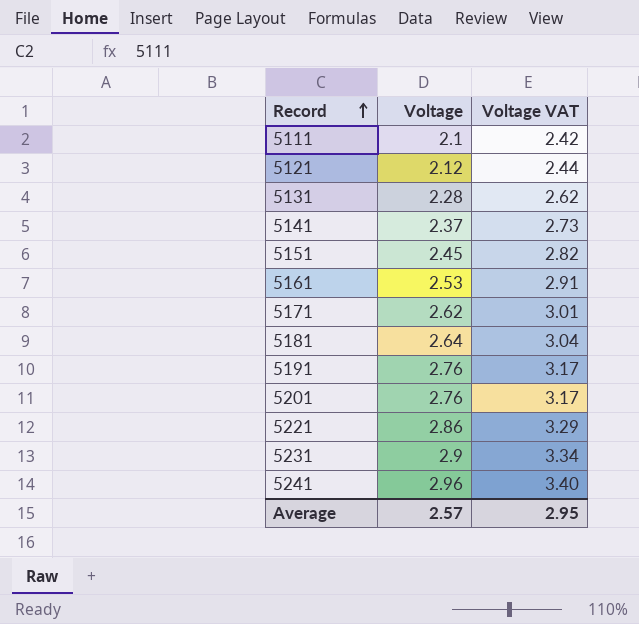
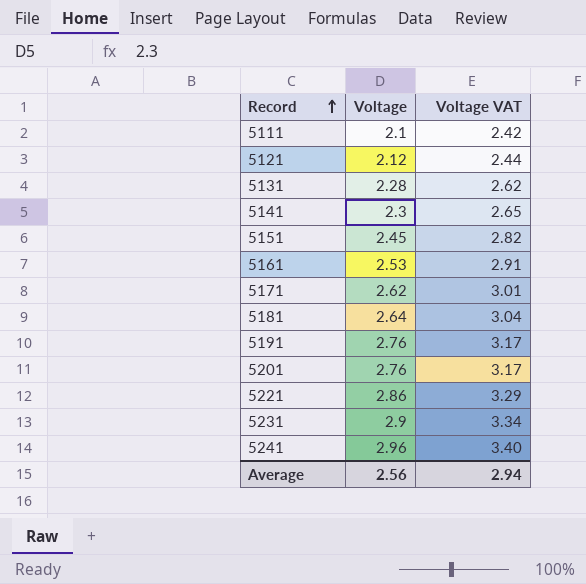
5141 | Voltage: 2.37 -> 2.3
5141 | Voltage VAT: 2.73 -> 2.65
Average | Voltage: 2.57 -> 2.56
Average | Voltage VAT: 2.95 -> 2.94

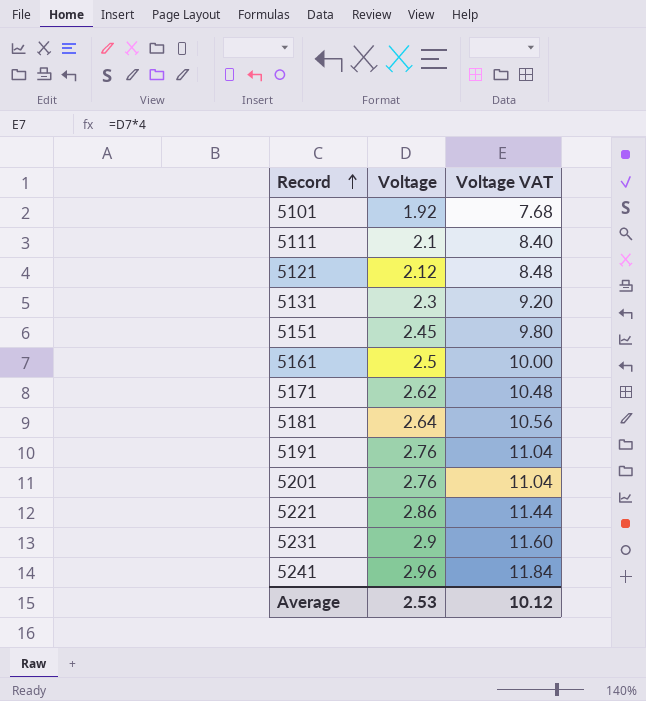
column Voltage VAT | formula: [Voltage] * 1.15 -> [Voltage] * 4
row 5141: 2.3 | 2.65 -> none
row 5101: none -> 1.92 | 7.68
5131 | Voltage: 2.28 -> 2.3
5161 | Voltage: 2.53 -> 2.5
Average | Voltage: 2.56 -> 2.53
Average | Voltage VAT: 2.94 -> 10.12

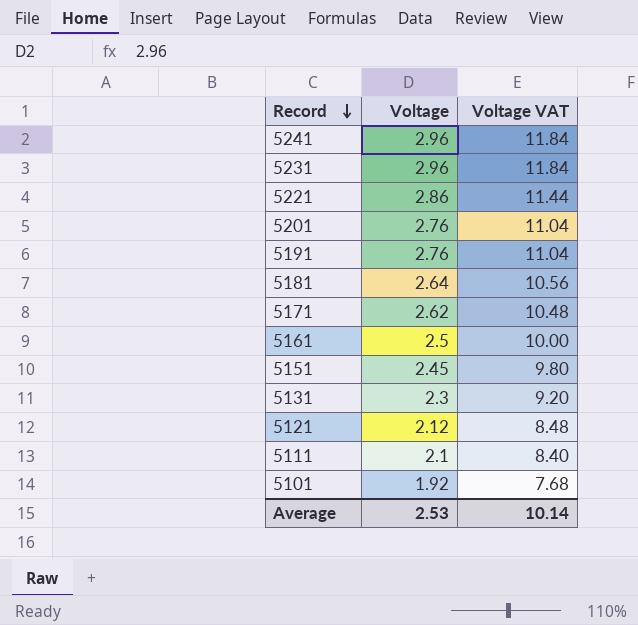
row order: Record ascending -> Record descending
5231 | Voltage: 2.9 -> 2.96
5231 | Voltage VAT: 11.60 -> 11.84
Average | Voltage VAT: 10.12 -> 10.14

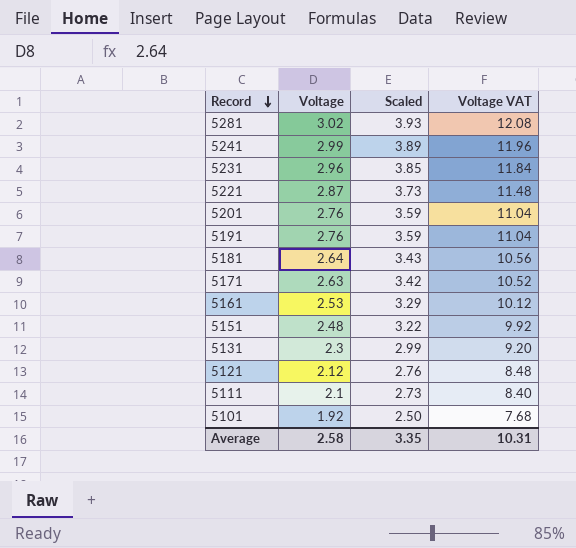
column Scaled | formula: none -> [Voltage] * 1.3
row 5281: none -> 3.02 | 3.93 | 12.08
5241 | Voltage: 2.96 -> 2.99
5241 | Voltage VAT: 11.84 -> 11.96
5221 | Voltage: 2.86 -> 2.87
5221 | Voltage VAT: 11.44 -> 11.48
5171 | Voltage: 2.62 -> 2.63
5171 | Voltage VAT: 10.48 -> 10.52
5161 | Voltage: 2.5 -> 2.53
5161 | Voltage VAT: 10.00 -> 10.12
5151 | Voltage: 2.45 -> 2.48
5151 | Voltage VAT: 9.80 -> 9.92
Average | Voltage: 2.53 -> 2.58
Average | Voltage VAT: 10.14 -> 10.31

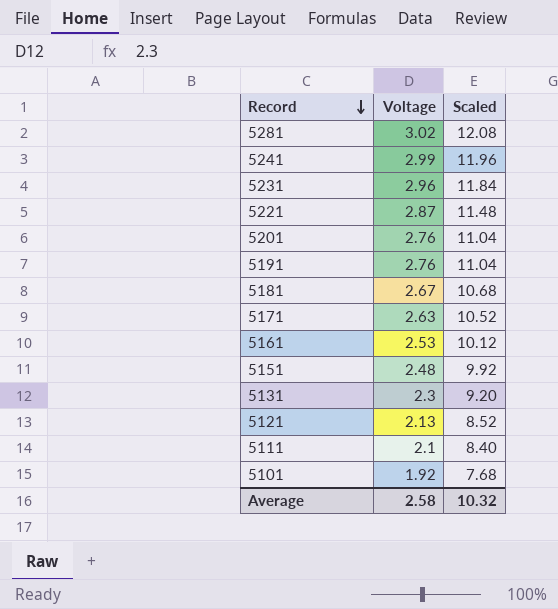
column Voltage VAT | formula: [Voltage] * 4 -> none
column Scaled | formula: [Voltage] * 1.3 -> [Voltage] * 4
5181 | Voltage: 2.64 -> 2.67
5121 | Voltage: 2.12 -> 2.13
Average | Scaled: 3.35 -> 10.32

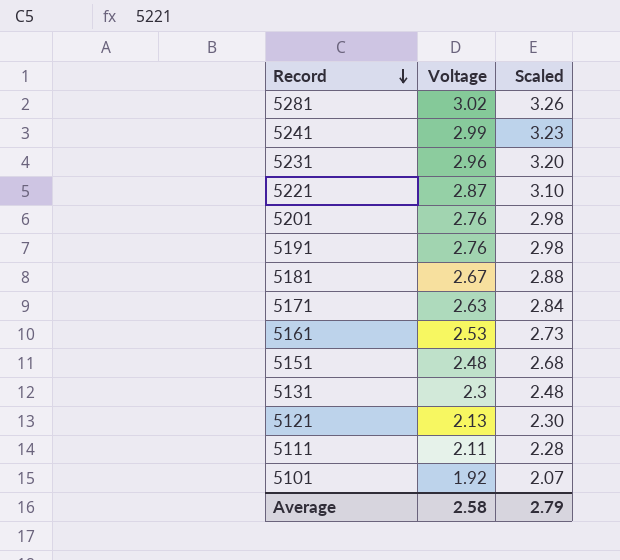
column Scaled | formula: [Voltage] * 4 -> [Voltage] * 1.08
5111 | Voltage: 2.1 -> 2.11
Average | Scaled: 10.32 -> 2.79

